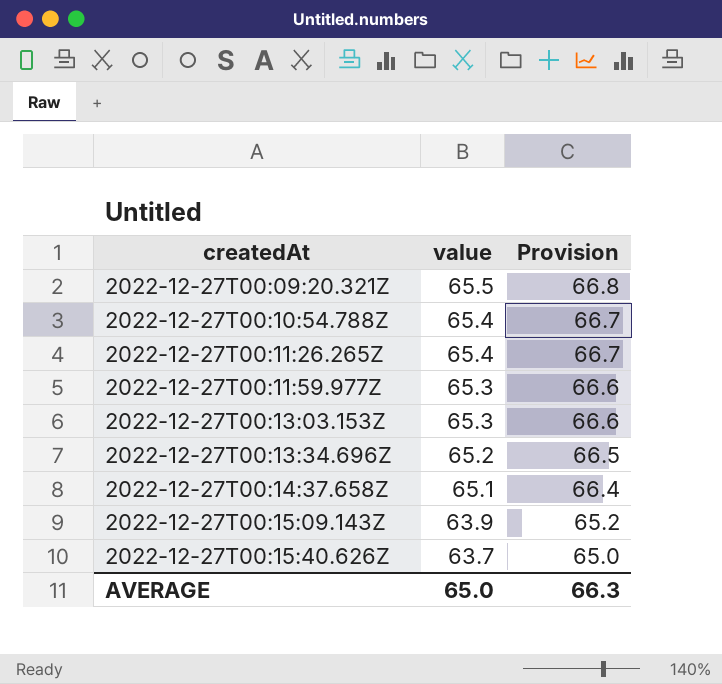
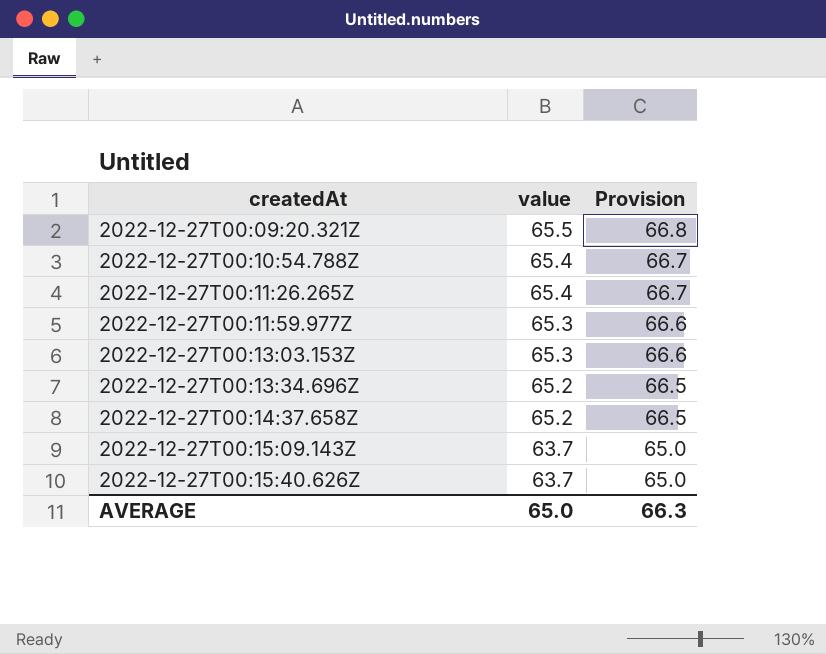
2022-12-27T00:14:37.658Z | value: 65.1 -> 65.2
2022-12-27T00:14:37.658Z | Provision: 66.4 -> 66.5
2022-12-27T00:15:09.143Z | value: 63.9 -> 63.7
2022-12-27T00:15:09.143Z | Provision: 65.2 -> 65.0

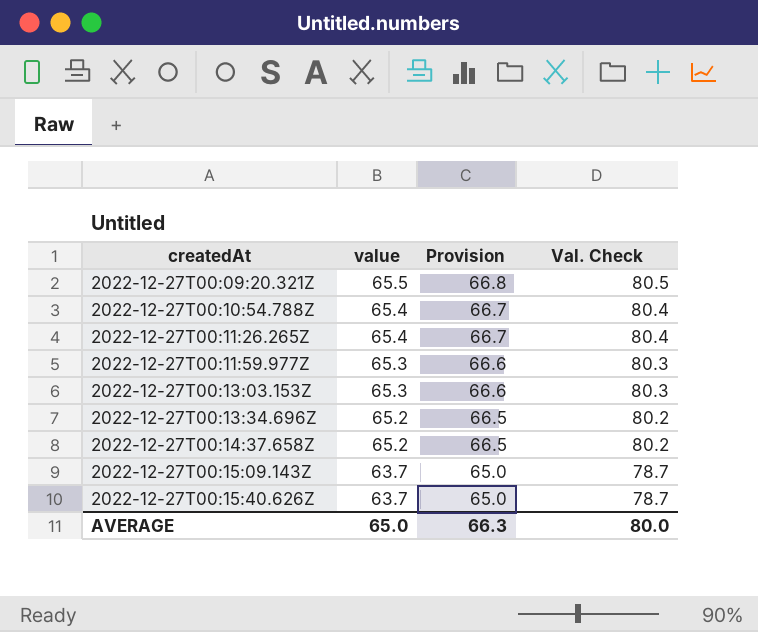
column Val. Check | formula: none -> [value] + 15

